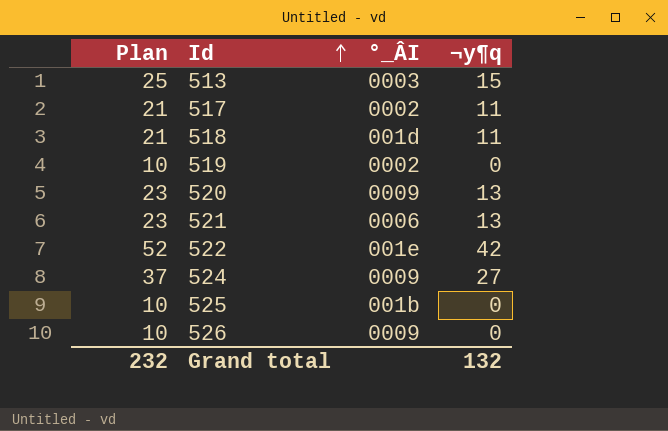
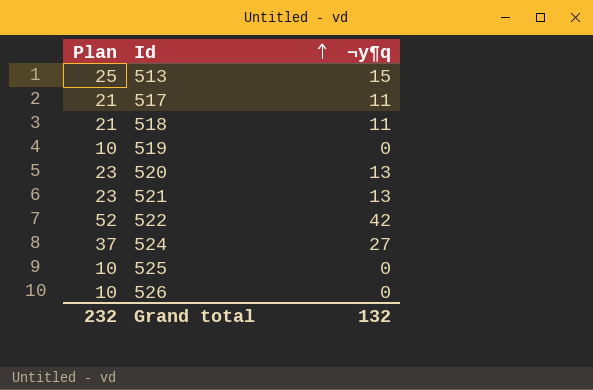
column °_ÂI | position: 3 -> none

